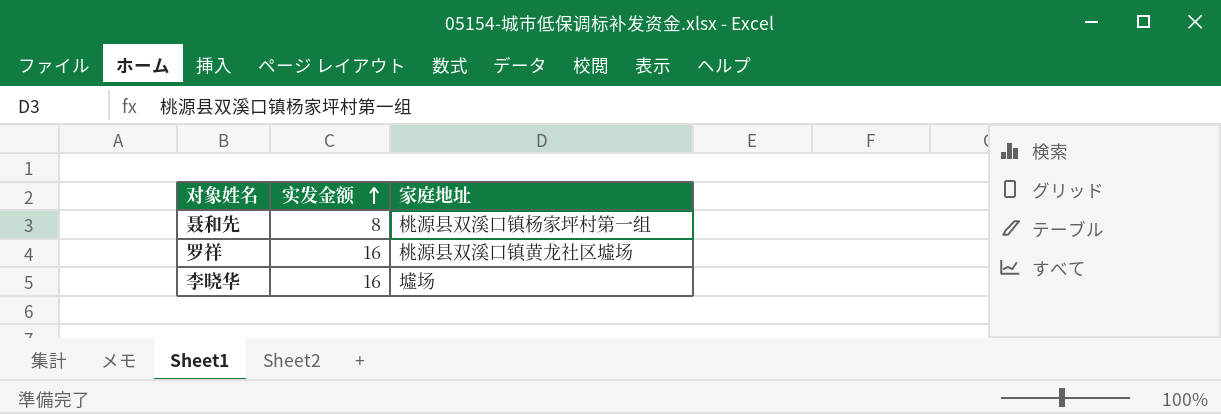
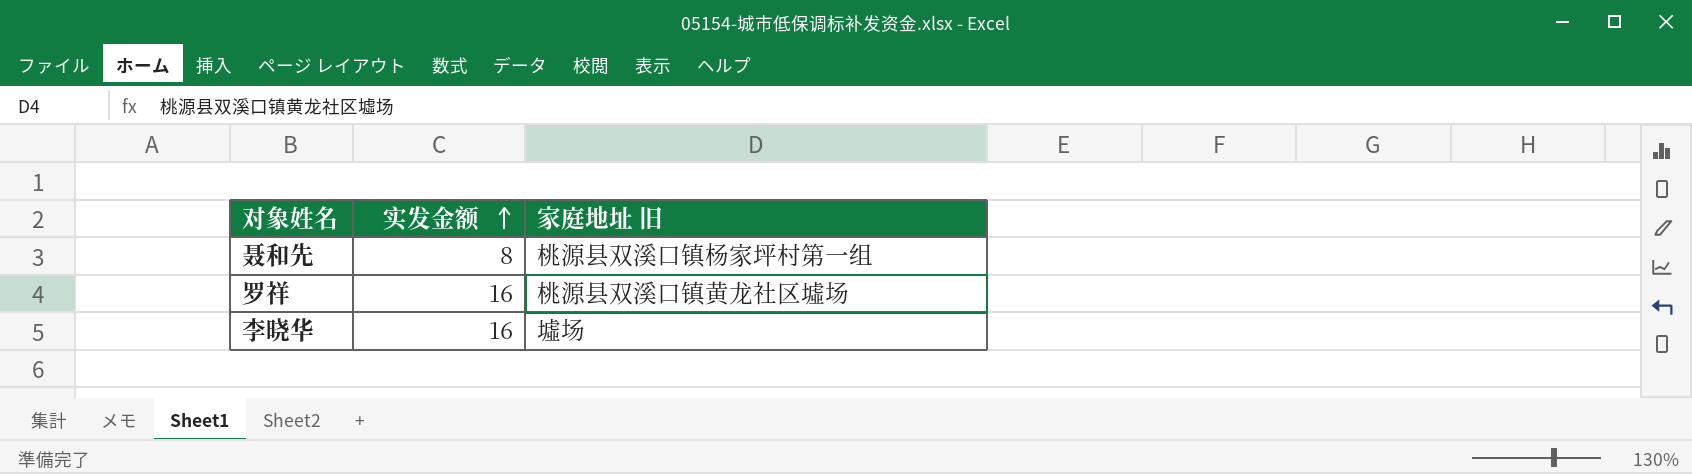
column name: 家庭地址 -> 家庭地址 旧

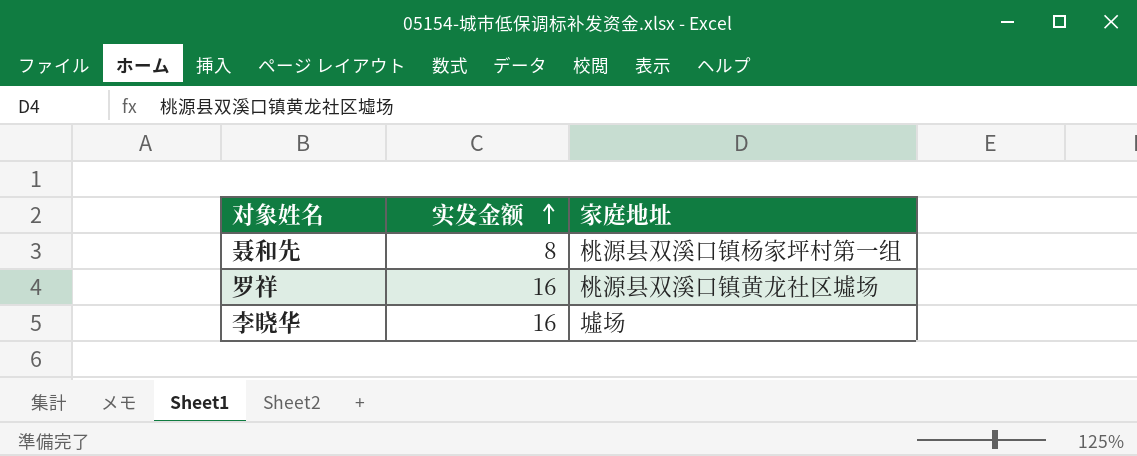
column name: 家庭地址 旧 -> 家庭地址

